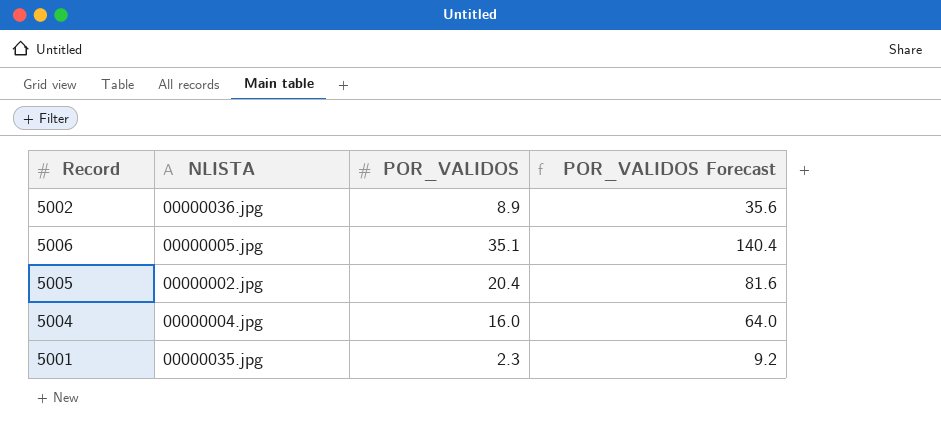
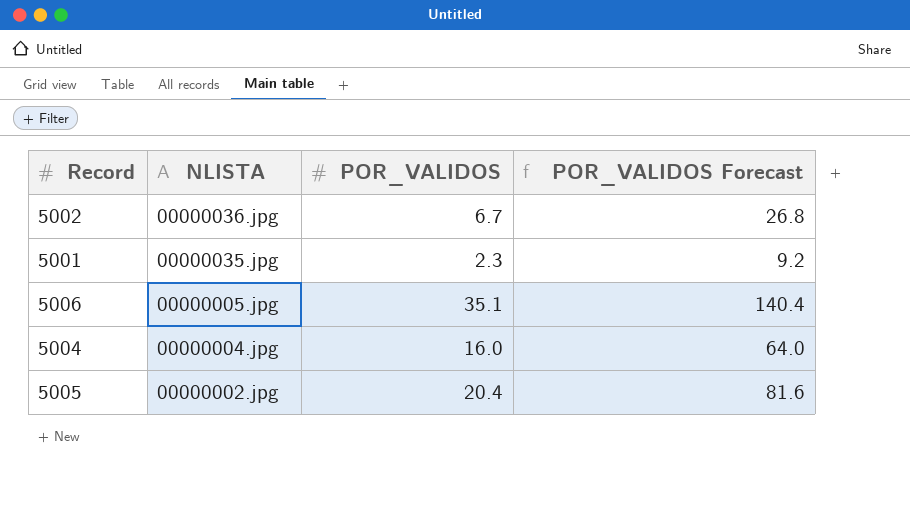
row order: none -> NLISTA descending
5002 | POR_VALIDOS: 8.9 -> 6.7
5002 | POR_VALIDOS Forecast: 35.6 -> 26.8

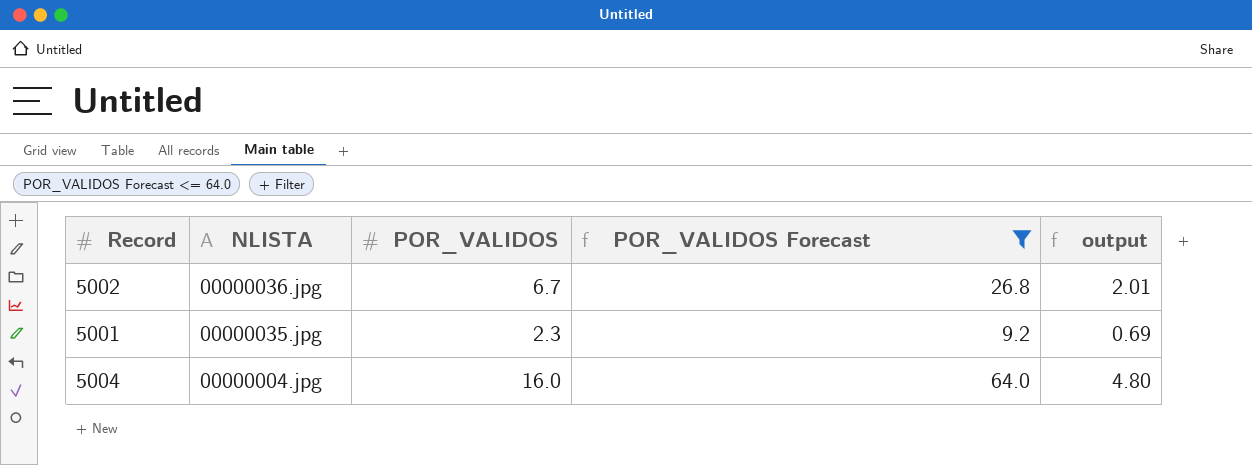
filter: none -> POR_VALIDOS Forecast <= 64.0
column output | formula: none -> [POR_VALIDOS] * 0.3

